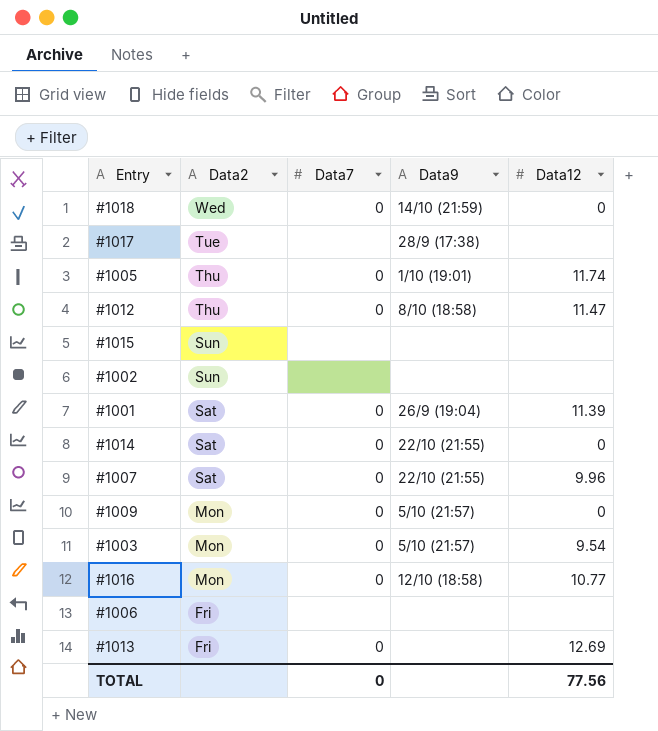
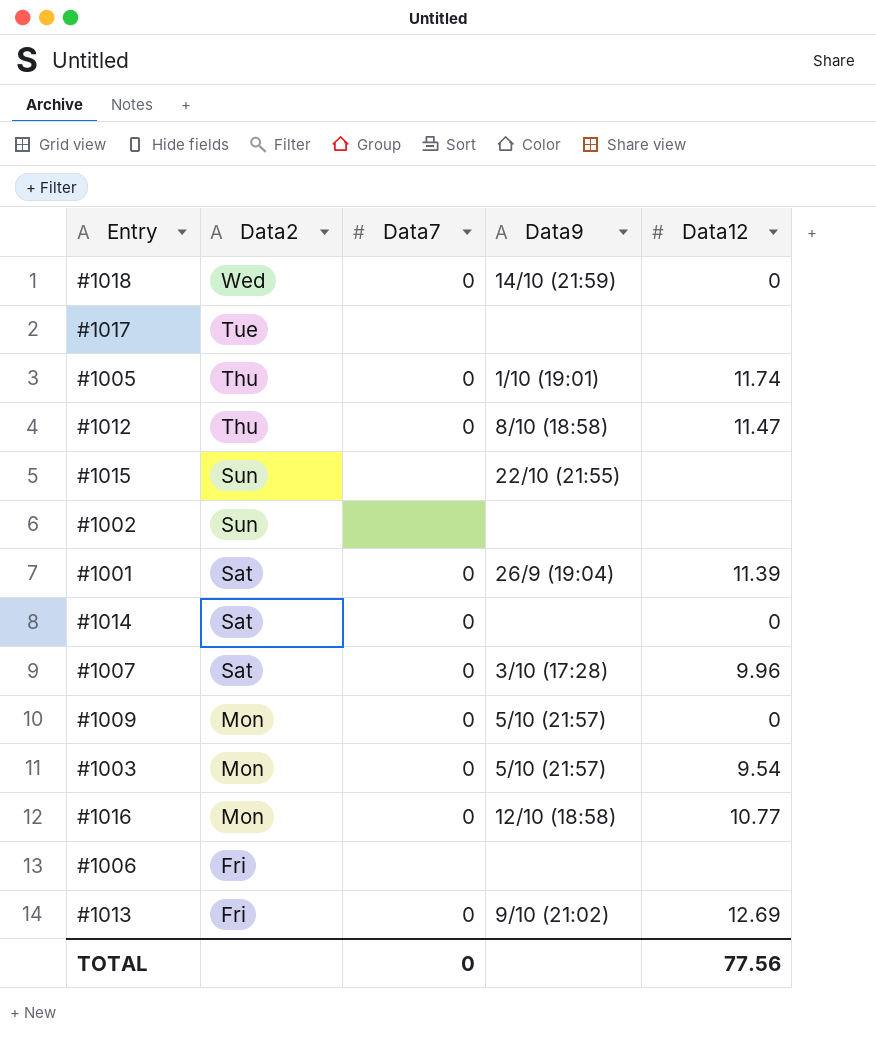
#1017 | Data9: 28/9 (17:38) -> none
#1015 | Data9: none -> 22/10 (21:55)
#1014 | Data9: 22/10 (21:55) -> none
#1007 | Data9: 22/10 (21:55) -> 3/10 (17:28)
#1013 | Data9: none -> 9/10 (21:02)

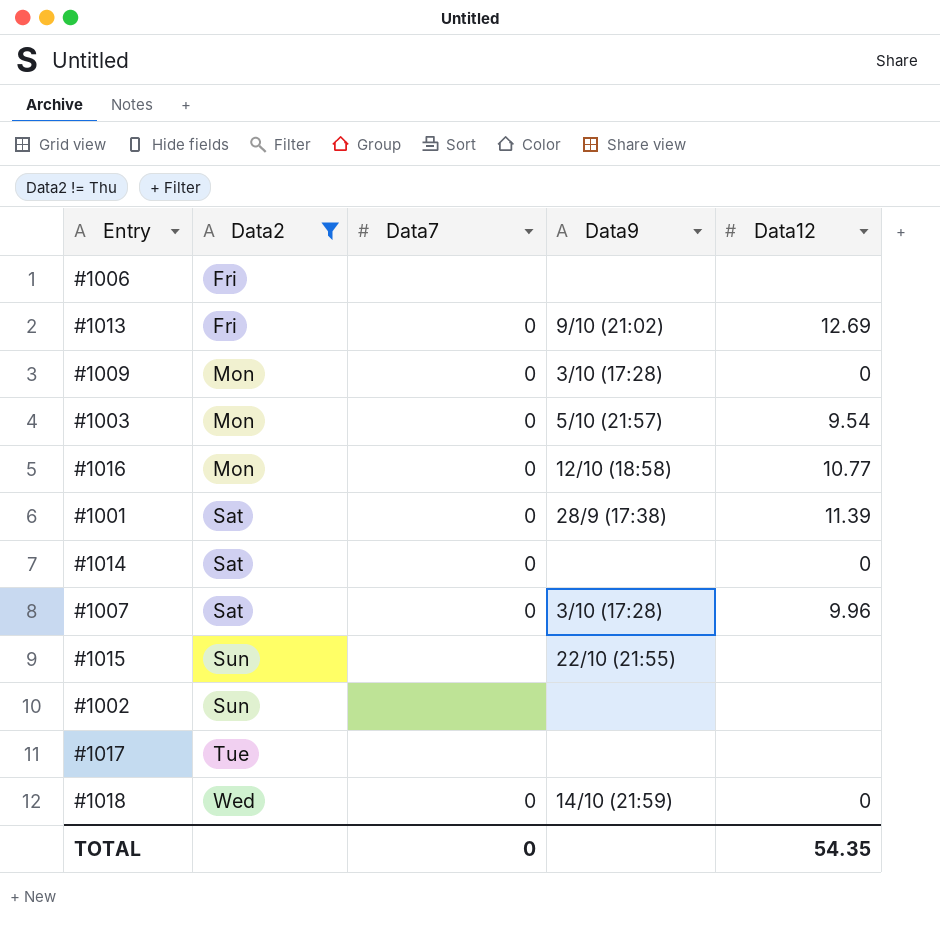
filter: none -> Data2 != Thu
row order: Data2 descending -> Data2 ascending
#1009 | Data9: 5/10 (21:57) -> 3/10 (17:28)
#1001 | Data9: 26/9 (19:04) -> 28/9 (17:38)
TOTAL | Data12: 77.56 -> 54.35

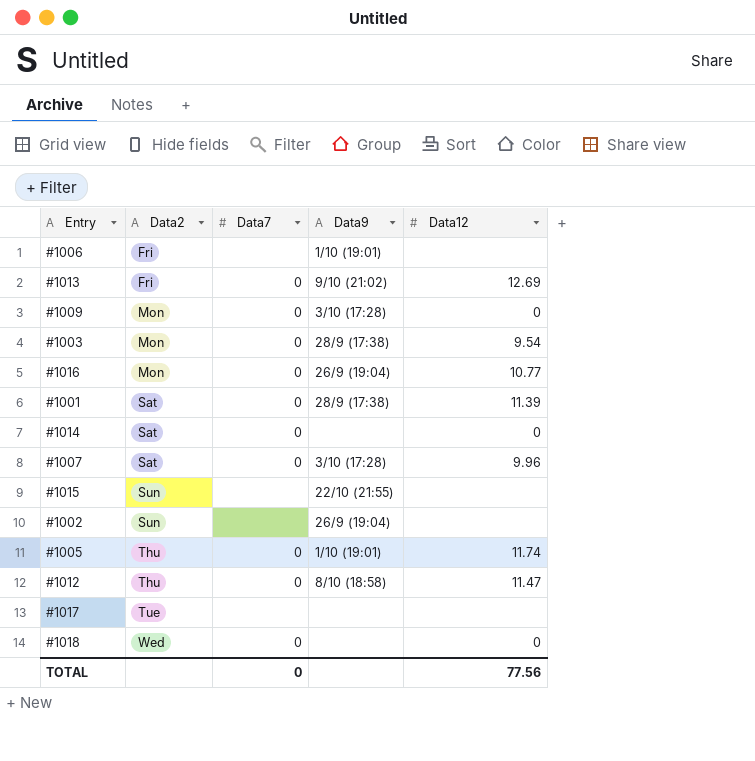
filter: Data2 != Thu -> none
#1006 | Data9: none -> 1/10 (19:01)
#1003 | Data9: 5/10 (21:57) -> 28/9 (17:38)
#1016 | Data9: 12/10 (18:58) -> 26/9 (19:04)
#1002 | Data9: none -> 26/9 (19:04)
#1018 | Data9: 14/10 (21:59) -> none
TOTAL | Data12: 54.35 -> 77.56

